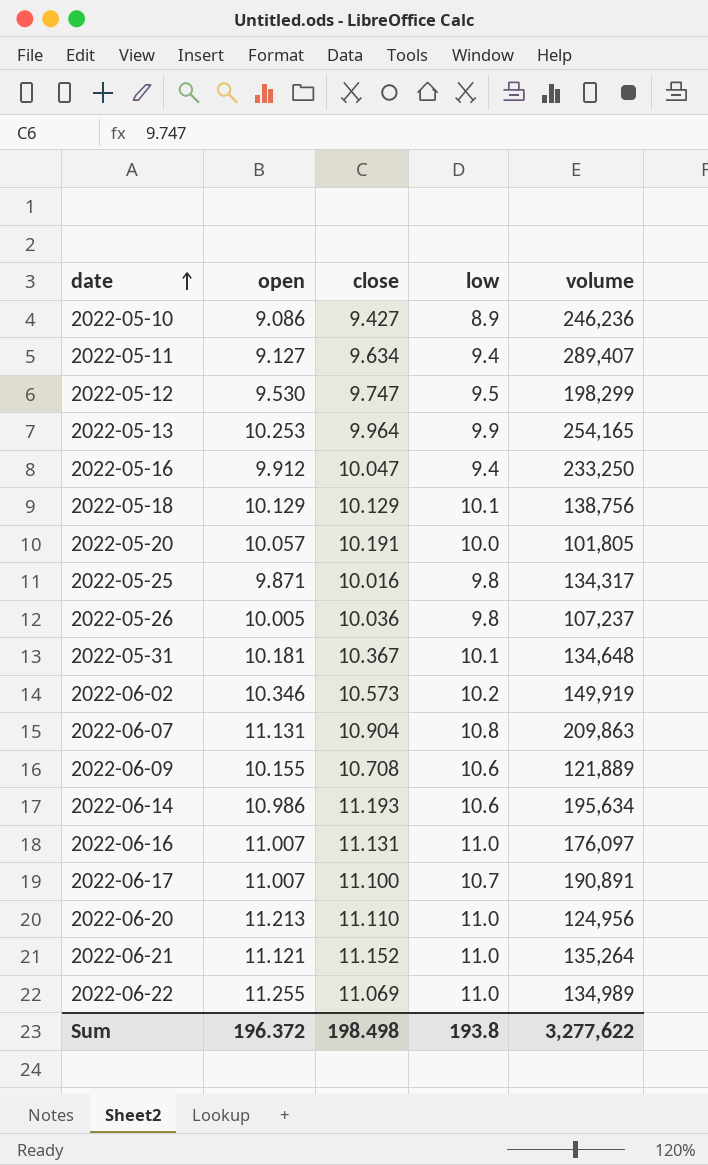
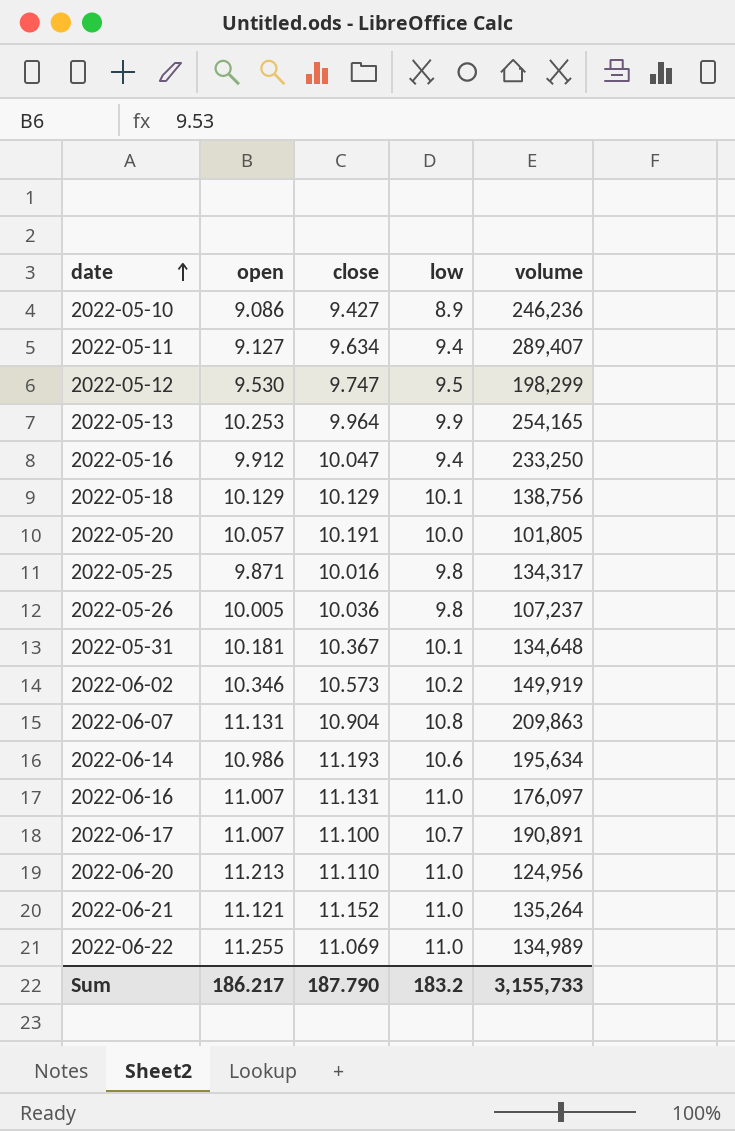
row 2022-06-09: 10.155 | 10.708 | 10.6 | 121,889 -> none
Sum | open: 196.372 -> 186.217
Sum | close: 198.498 -> 187.790
Sum | low: 193.8 -> 183.2
Sum | volume: 3,277,622 -> 3,155,733

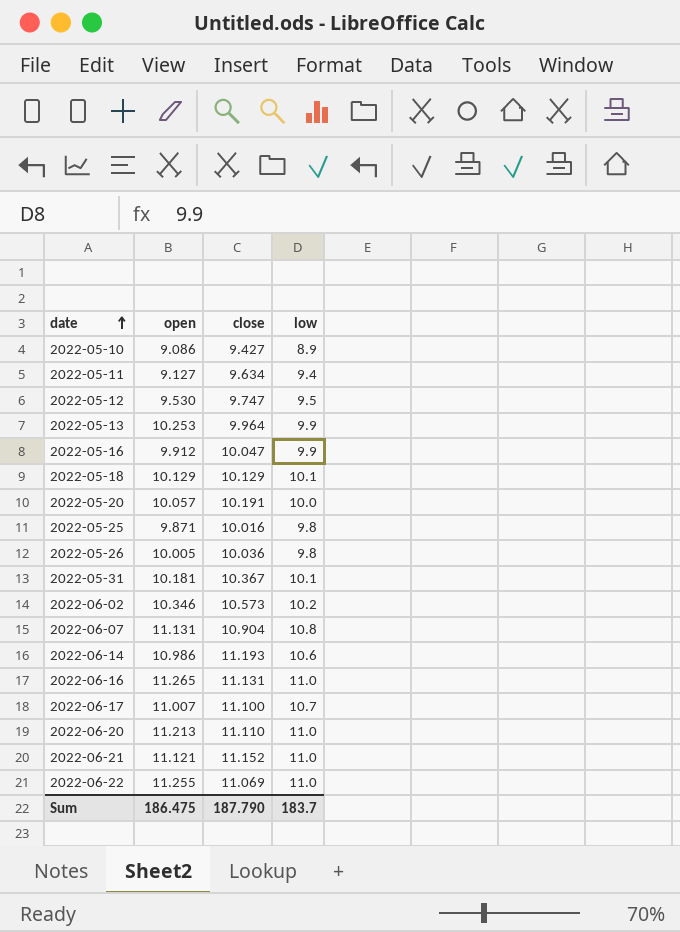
column volume | position: 5 -> none
2022-05-16 | low: 9.4 -> 9.9
2022-06-16 | open: 11.007 -> 11.265
Sum | open: 186.217 -> 186.475
Sum | low: 183.2 -> 183.7

